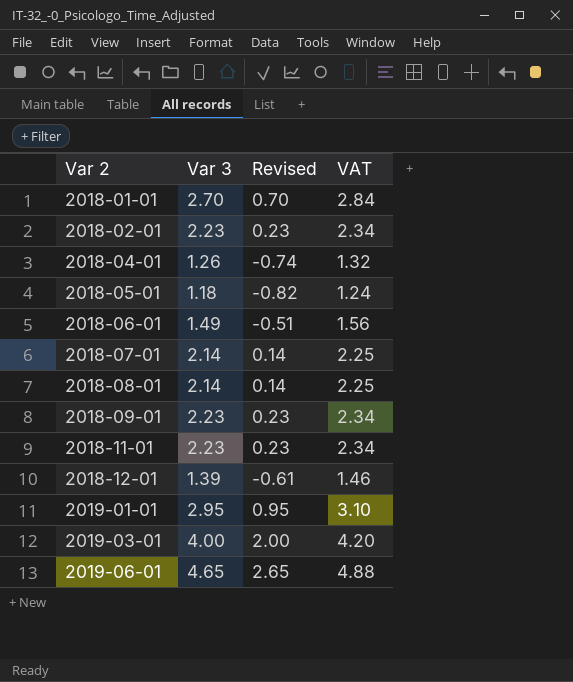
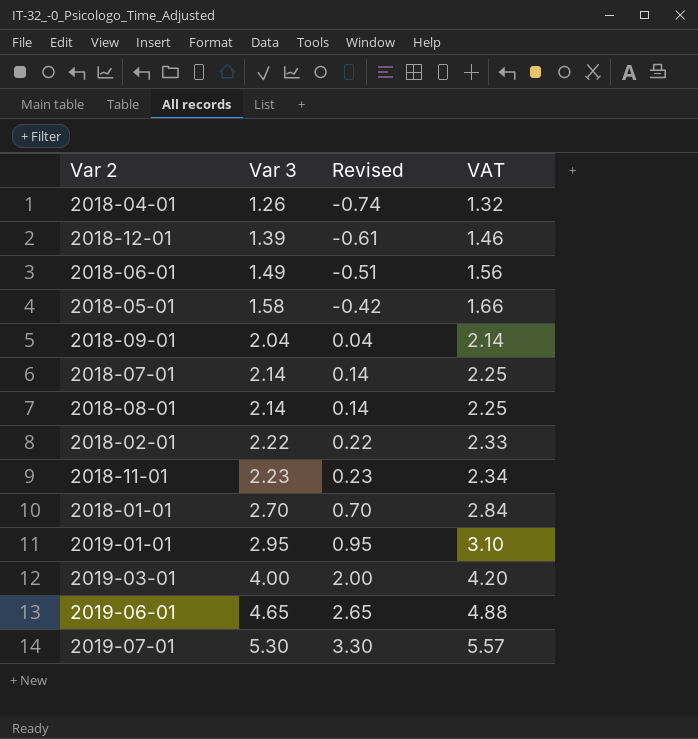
row order: Var 2 ascending -> Var 3 ascending
2018-05-01 | Var 3: 1.18 -> 1.58
2018-05-01 | Revised: -0.82 -> -0.42
2018-05-01 | VAT: 1.24 -> 1.66
2018-09-01 | Var 3: 2.23 -> 2.04
2018-09-01 | Revised: 0.23 -> 0.04
2018-09-01 | VAT: 2.34 -> 2.14
2018-02-01 | Var 3: 2.23 -> 2.22
2018-02-01 | Revised: 0.23 -> 0.22
2018-02-01 | VAT: 2.34 -> 2.33
row 2019-07-01: none -> 5.30 | 3.30 | 5.57

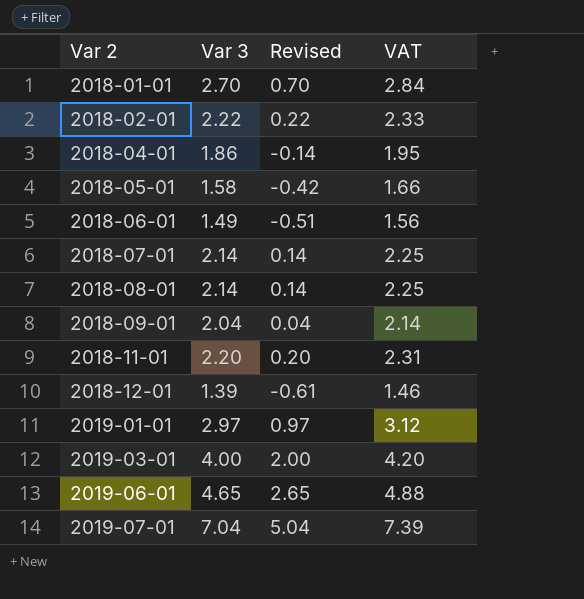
row order: Var 3 ascending -> Var 2 ascending
2018-04-01 | Var 3: 1.26 -> 1.86
2018-04-01 | Revised: -0.74 -> -0.14
2018-04-01 | VAT: 1.32 -> 1.95
2018-11-01 | Var 3: 2.23 -> 2.20
2018-11-01 | Revised: 0.23 -> 0.20
2018-11-01 | VAT: 2.34 -> 2.31
2019-01-01 | Var 3: 2.95 -> 2.97
2019-01-01 | Revised: 0.95 -> 0.97
2019-01-01 | VAT: 3.10 -> 3.12
2019-07-01 | Var 3: 5.30 -> 7.04
2019-07-01 | Revised: 3.30 -> 5.04
2019-07-01 | VAT: 5.57 -> 7.39

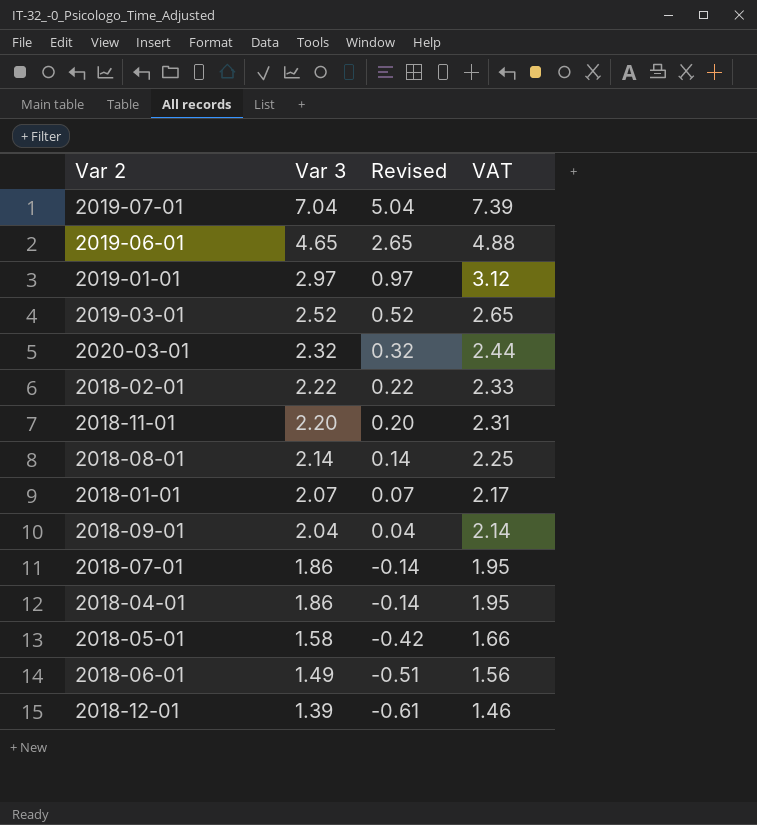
row order: Var 2 ascending -> Var 3 descending
2019-03-01 | Var 3: 4.00 -> 2.52
2019-03-01 | Revised: 2.00 -> 0.52
2019-03-01 | VAT: 4.20 -> 2.65
row 2020-03-01: none -> 2.32 | 0.32 | 2.44
2018-01-01 | Var 3: 2.70 -> 2.07
2018-01-01 | Revised: 0.70 -> 0.07
2018-01-01 | VAT: 2.84 -> 2.17
2018-07-01 | Var 3: 2.14 -> 1.86
2018-07-01 | Revised: 0.14 -> -0.14
2018-07-01 | VAT: 2.25 -> 1.95

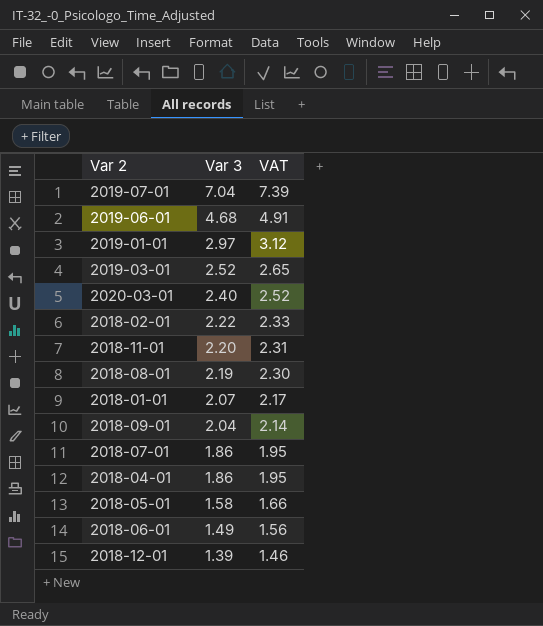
column Revised | formula: [Var 3] - 2 -> none
2019-06-01 | Var 3: 4.65 -> 4.68
2019-06-01 | VAT: 4.88 -> 4.91
2020-03-01 | Var 3: 2.32 -> 2.40
2020-03-01 | VAT: 2.44 -> 2.52
2018-08-01 | Var 3: 2.14 -> 2.19
2018-08-01 | VAT: 2.25 -> 2.30

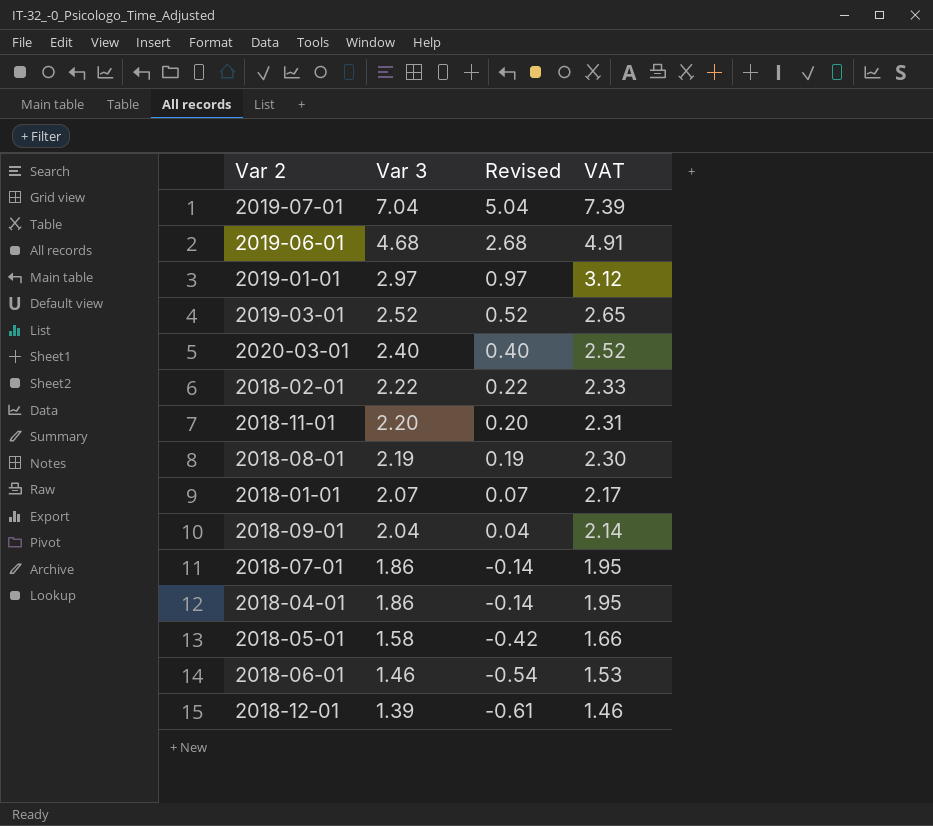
column Revised | formula: none -> [Var 3] - 2
2018-06-01 | Var 3: 1.49 -> 1.46
2018-06-01 | VAT: 1.56 -> 1.53

